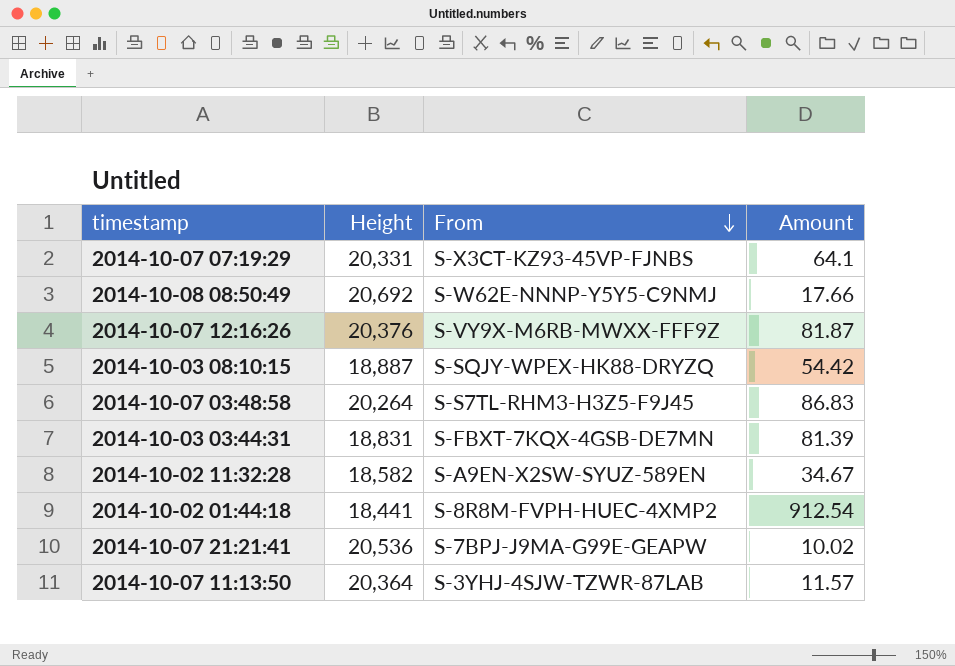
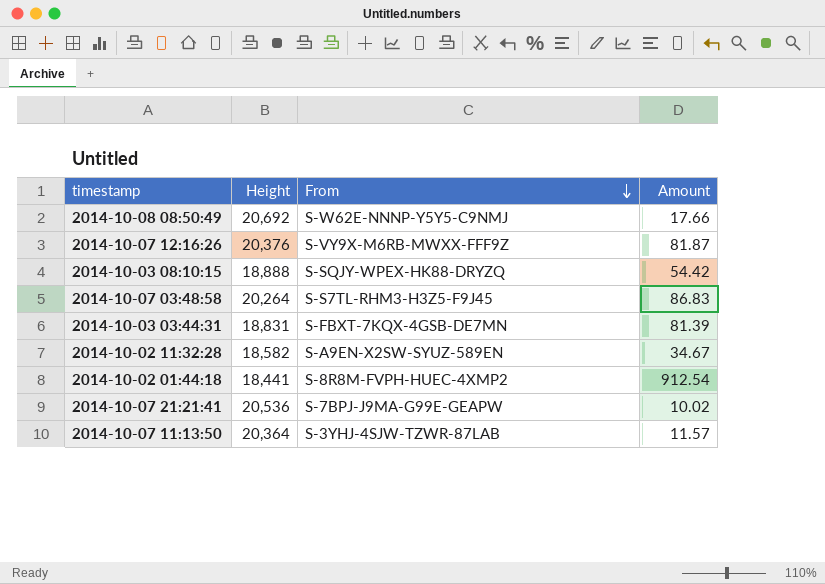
row 2014-10-07 07:19:29: 20,331 | S-X3CT-KZ93-45VP-FJNBS | 64.1 -> none
2014-10-03 08:10:15 | Height: 18,887 -> 18,888

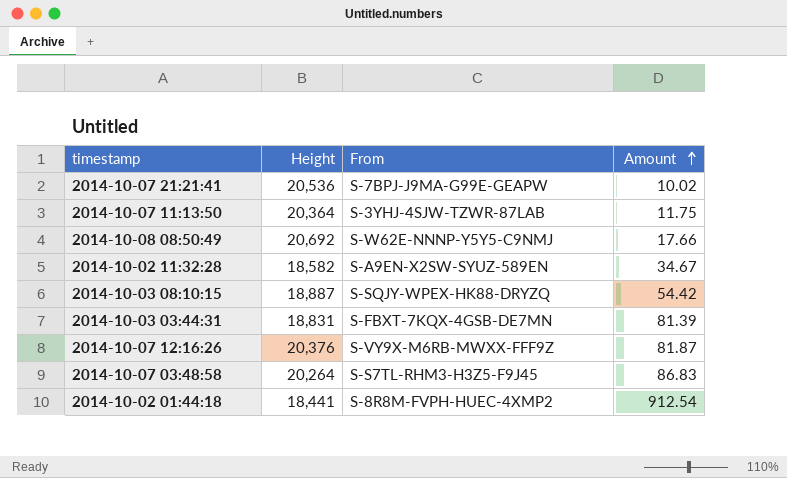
row order: From descending -> Amount ascending
2014-10-07 11:13:50 | Amount: 11.57 -> 11.75
2014-10-03 08:10:15 | Height: 18,888 -> 18,887

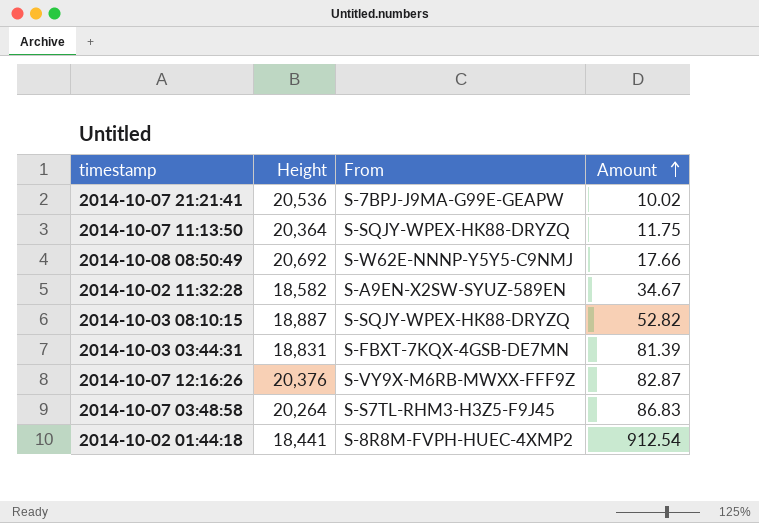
2014-10-07 11:13:50 | From: S-3YHJ-4SJW-TZWR-87LAB -> S-SQJY-WPEX-HK88-DRYZQ
2014-10-03 08:10:15 | Amount: 54.42 -> 52.82
2014-10-07 12:16:26 | Amount: 81.87 -> 82.87

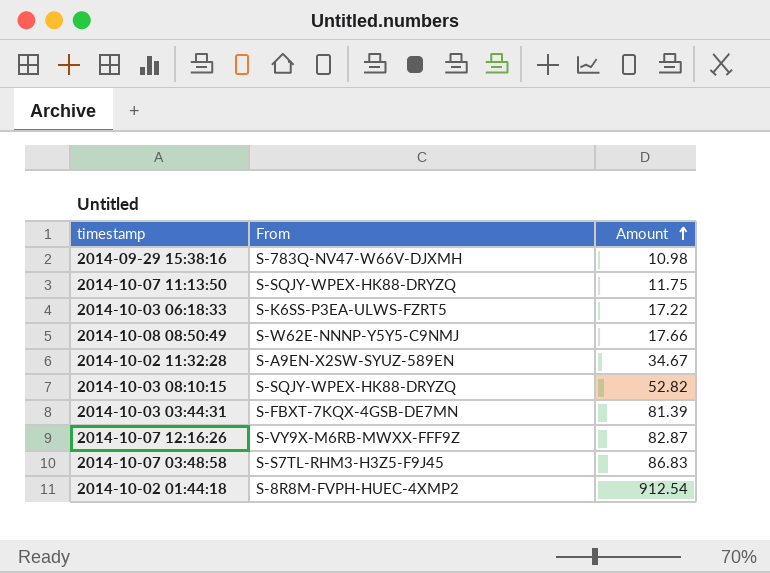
column Height | position: 2 -> none
row 2014-10-07 21:21:41: 20,536 | S-7BPJ-J9MA-G99E-GEAPW | 10.02 -> none
row 2014-09-29 15:38:16: none -> S-783Q-NV47-W66V-DJXMH | 10.98
row 2014-10-03 06:18:33: none -> S-K6SS-P3EA-ULWS-FZRT5 | 17.22

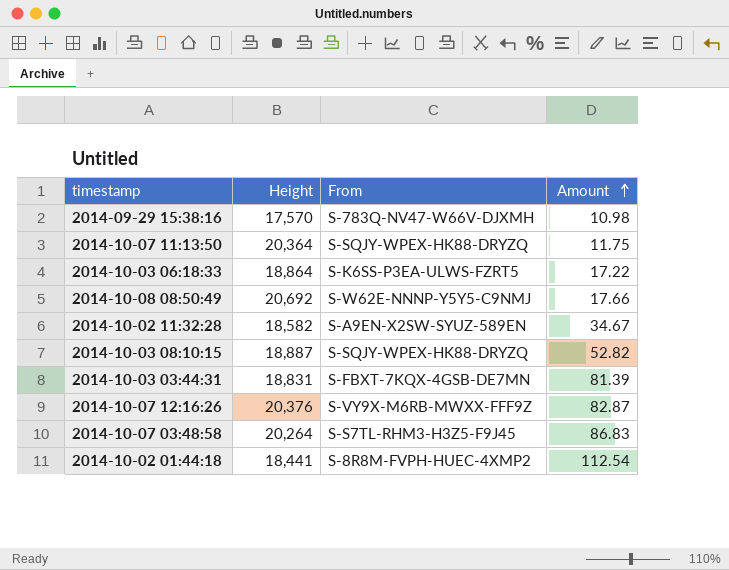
column Height | position: none -> 2
2014-10-02 01:44:18 | Amount: 912.54 -> 112.54

